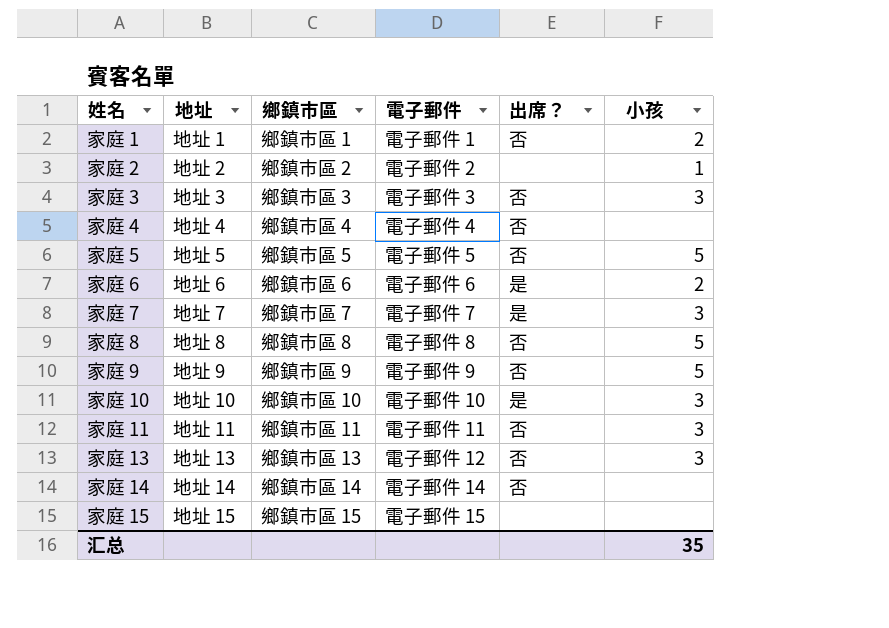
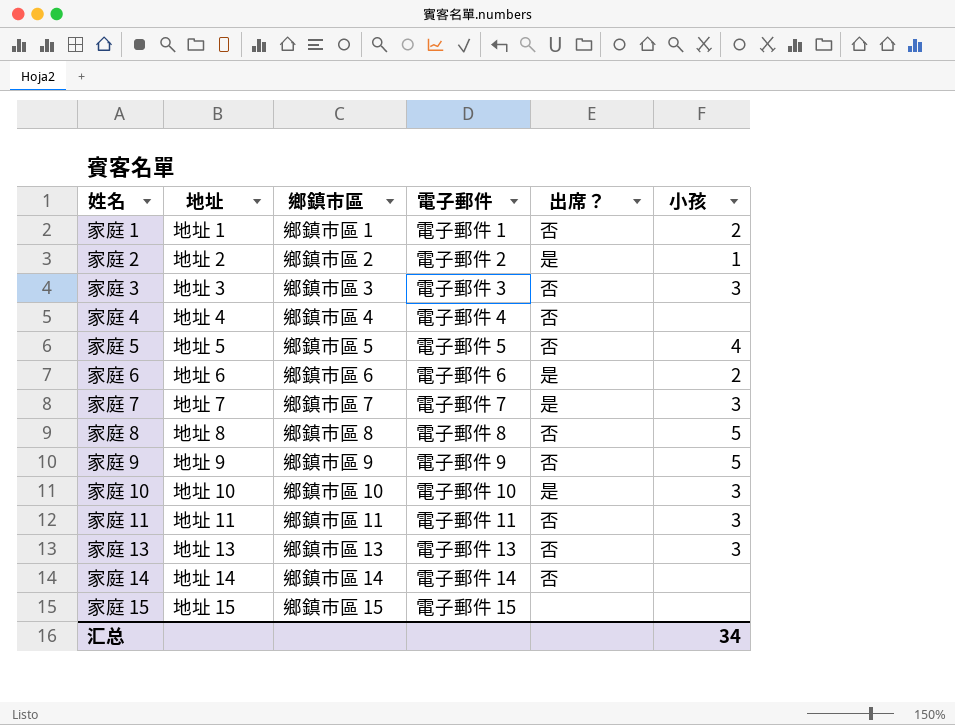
家庭 2 | 出席？: none -> 是
家庭 5 | 小孩: 5 -> 4
家庭 13 | 電子郵件: 電子郵件 12 -> 電子郵件 13
汇总 | 小孩: 35 -> 34

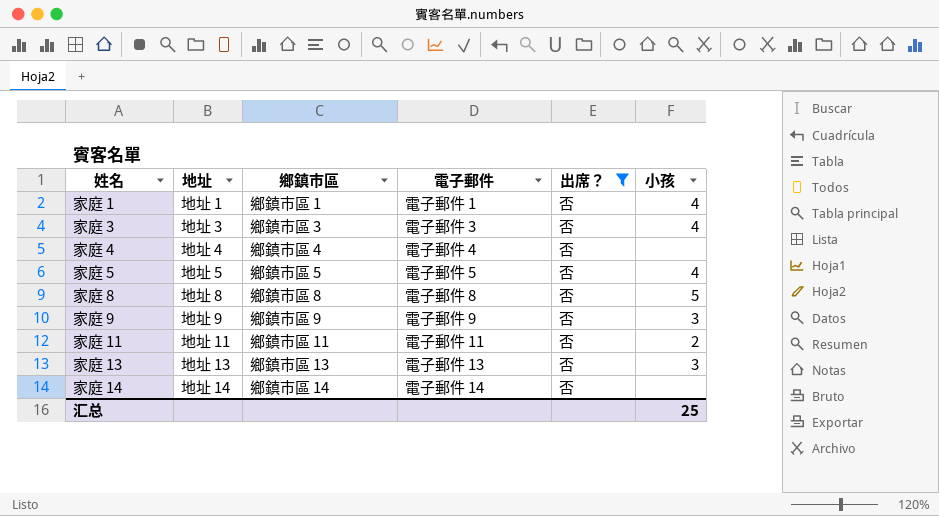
filter: none -> 出席？ = 否
家庭 1 | 小孩: 2 -> 4
家庭 3 | 小孩: 3 -> 4
家庭 9 | 小孩: 5 -> 3
家庭 11 | 小孩: 3 -> 2
汇总 | 小孩: 34 -> 25

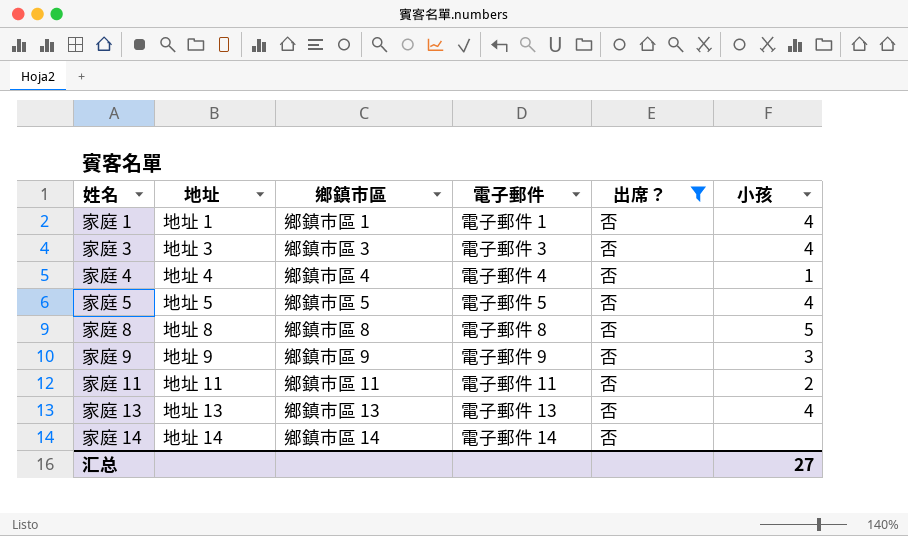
家庭 4 | 小孩: none -> 1
家庭 13 | 小孩: 3 -> 4
汇总 | 小孩: 25 -> 27

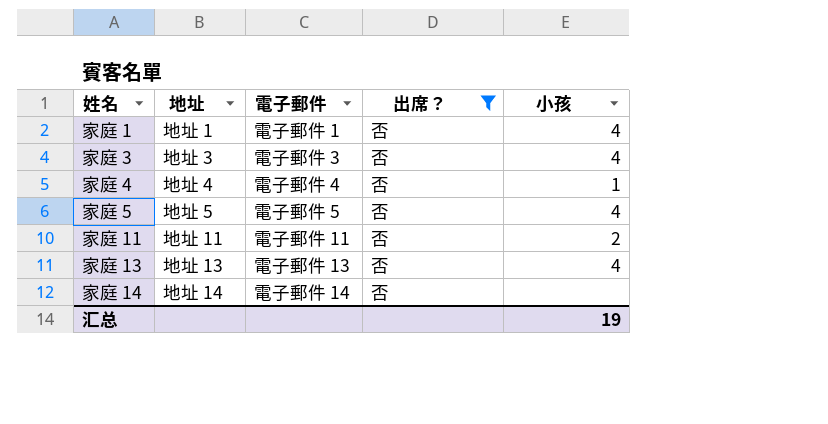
column 鄉鎮市區 | position: 3 -> none
row 家庭 8: 地址 8 | 鄉鎮市區 8 | 電子郵件 8 | 否 | 5 -> none
row 家庭 9: 地址 9 | 鄉鎮市區 9 | 電子郵件 9 | 否 | 3 -> none
汇总 | 小孩: 27 -> 19

